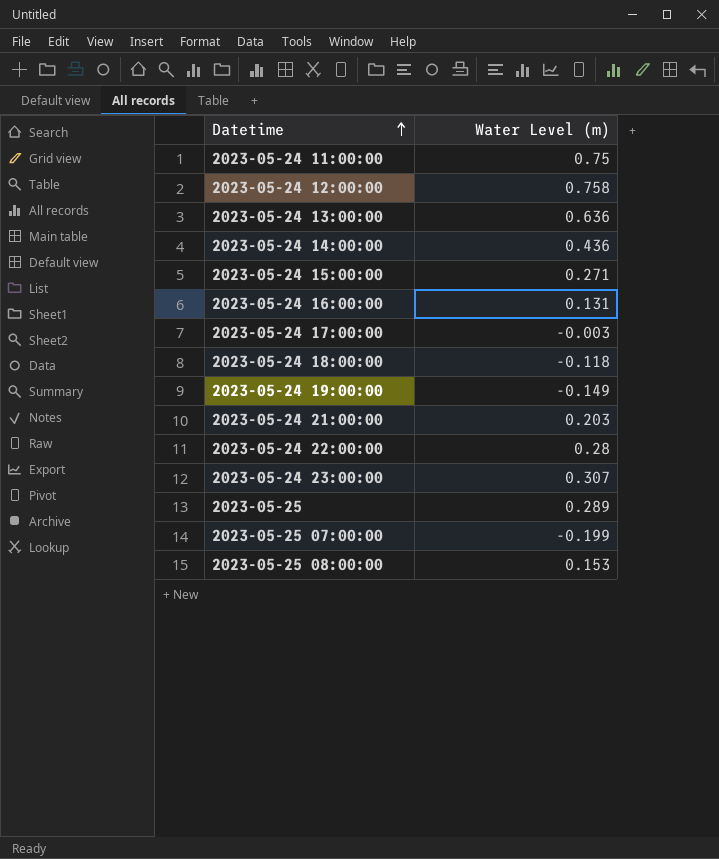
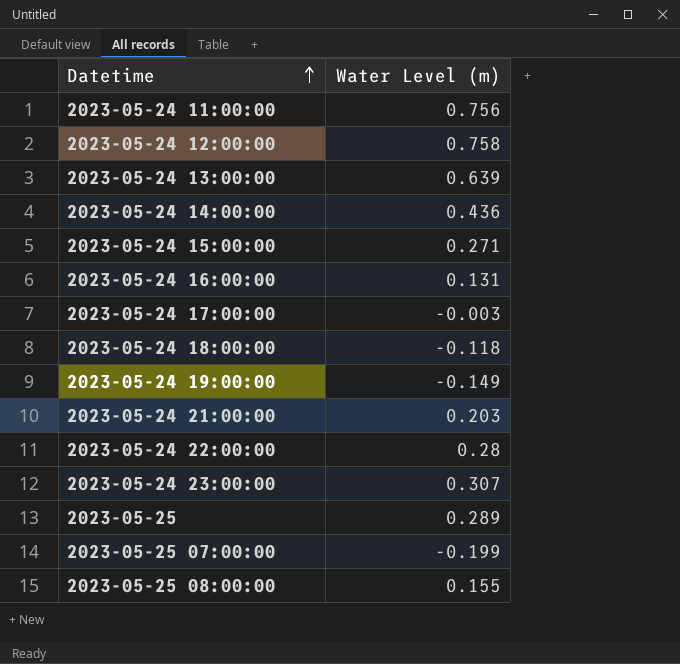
2023-05-24 11:00:00 | Water Level (m): 0.75 -> 0.756
2023-05-24 13:00:00 | Water Level (m): 0.636 -> 0.639
2023-05-25 08:00:00 | Water Level (m): 0.153 -> 0.155

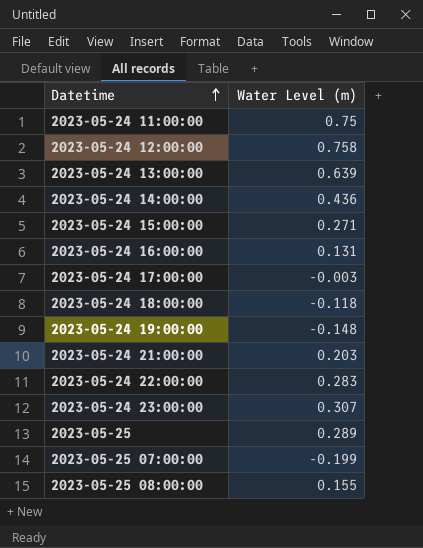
2023-05-24 11:00:00 | Water Level (m): 0.756 -> 0.75
2023-05-24 19:00:00 | Water Level (m): -0.149 -> -0.148
2023-05-24 22:00:00 | Water Level (m): 0.28 -> 0.283

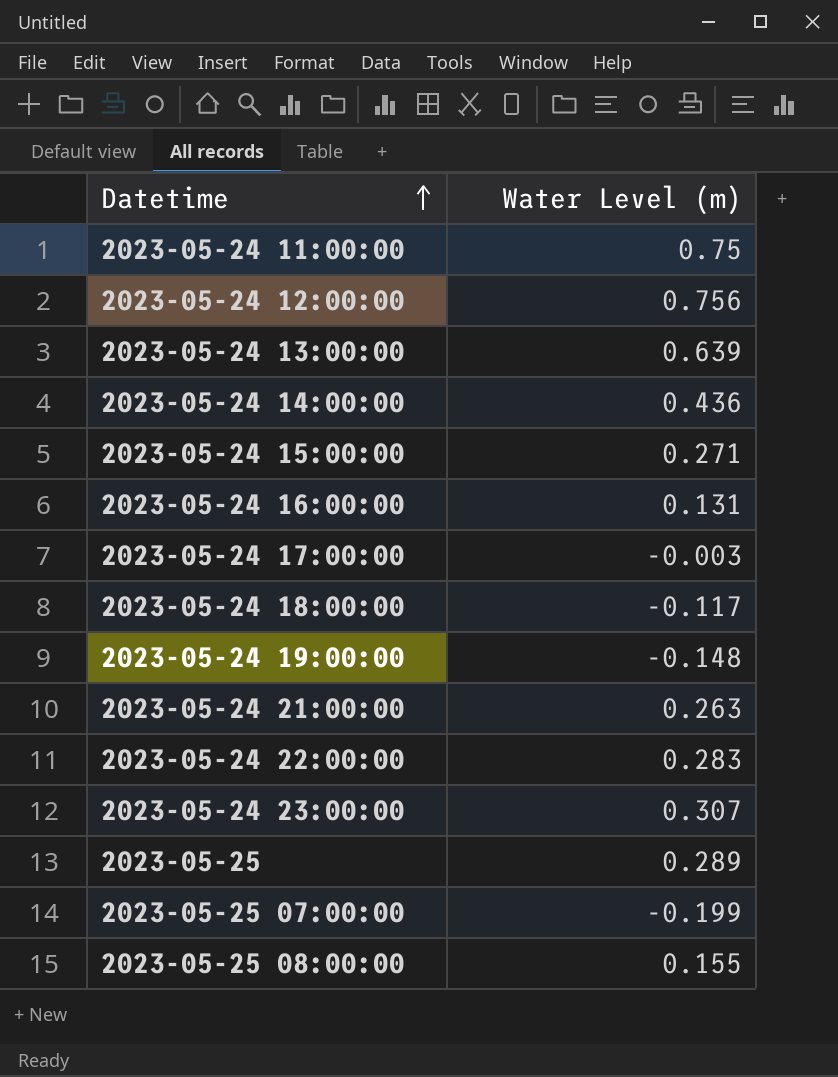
2023-05-24 12:00:00 | Water Level (m): 0.758 -> 0.756
2023-05-24 18:00:00 | Water Level (m): -0.118 -> -0.117
2023-05-24 21:00:00 | Water Level (m): 0.203 -> 0.263

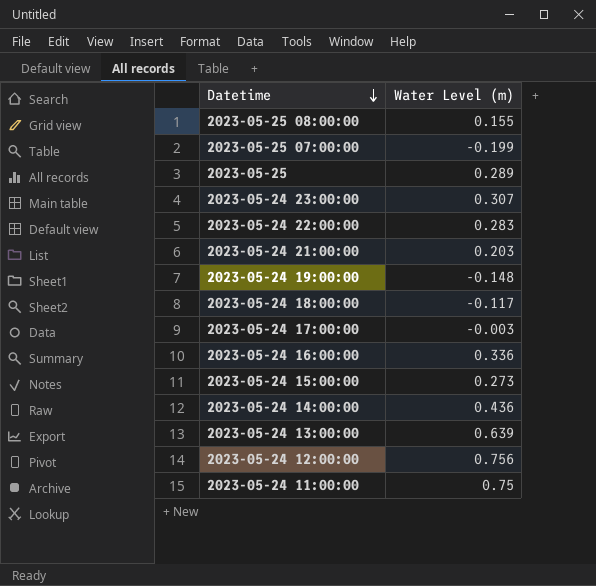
row order: Datetime ascending -> Datetime descending
2023-05-24 21:00:00 | Water Level (m): 0.263 -> 0.203
2023-05-24 16:00:00 | Water Level (m): 0.131 -> 0.336
2023-05-24 15:00:00 | Water Level (m): 0.271 -> 0.273

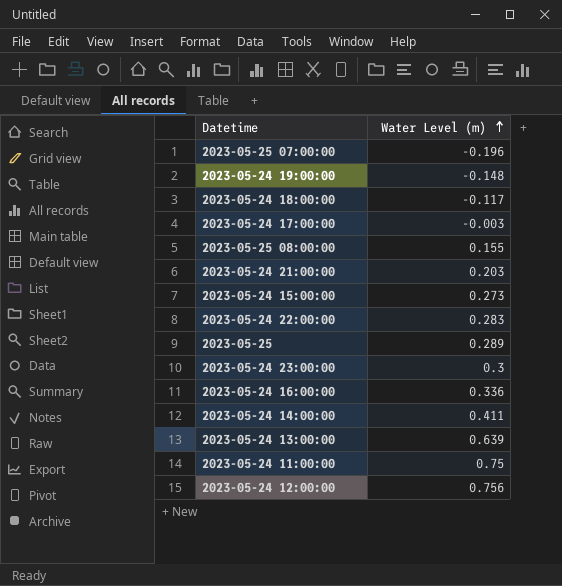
row order: Datetime descending -> Water Level (m) ascending
2023-05-25 07:00:00 | Water Level (m): -0.199 -> -0.196
2023-05-24 23:00:00 | Water Level (m): 0.307 -> 0.3
2023-05-24 14:00:00 | Water Level (m): 0.436 -> 0.411

